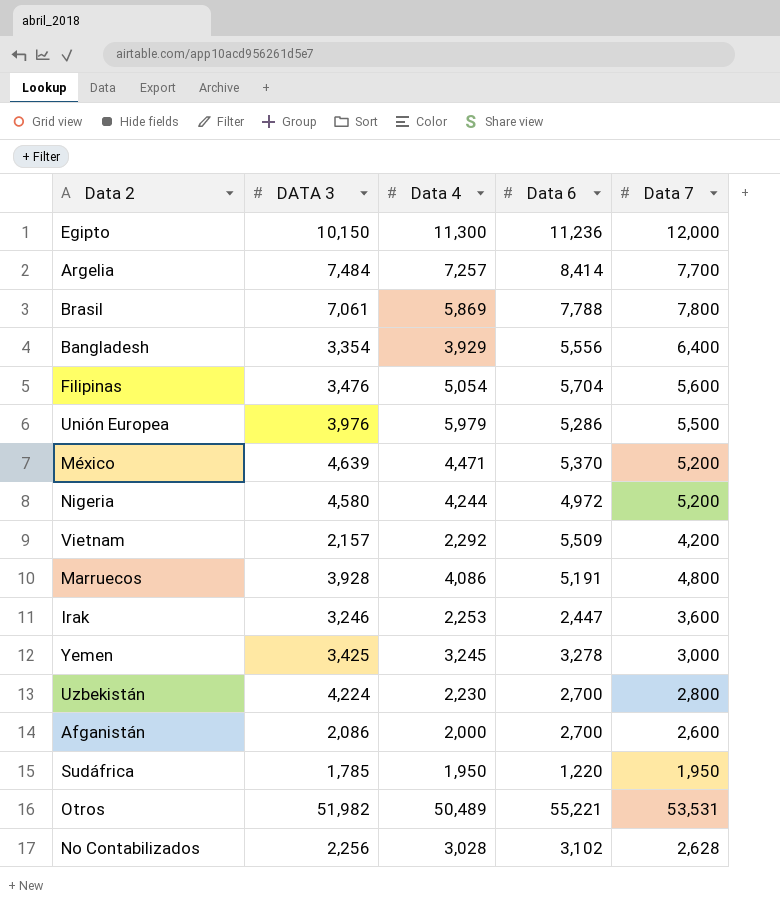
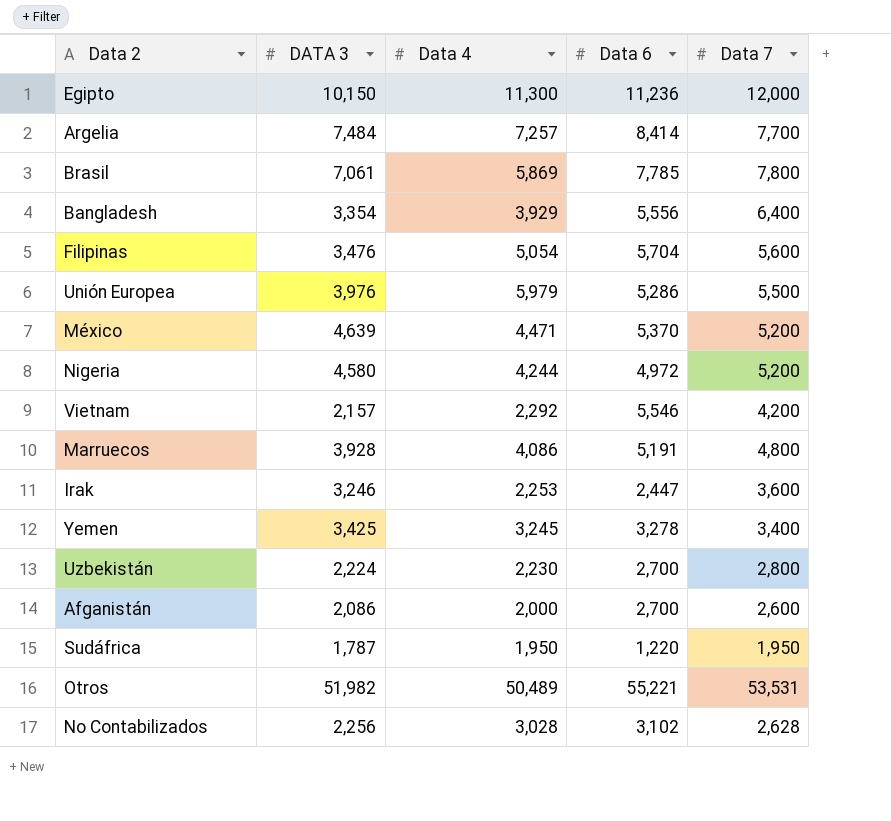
Brasil | Data 6: 7,788 -> 7,785
Vietnam | Data 6: 5,509 -> 5,546
Yemen | Data 7: 3,000 -> 3,400
Uzbekistán | DATA 3: 4,224 -> 2,224
Sudáfrica | DATA 3: 1,785 -> 1,787

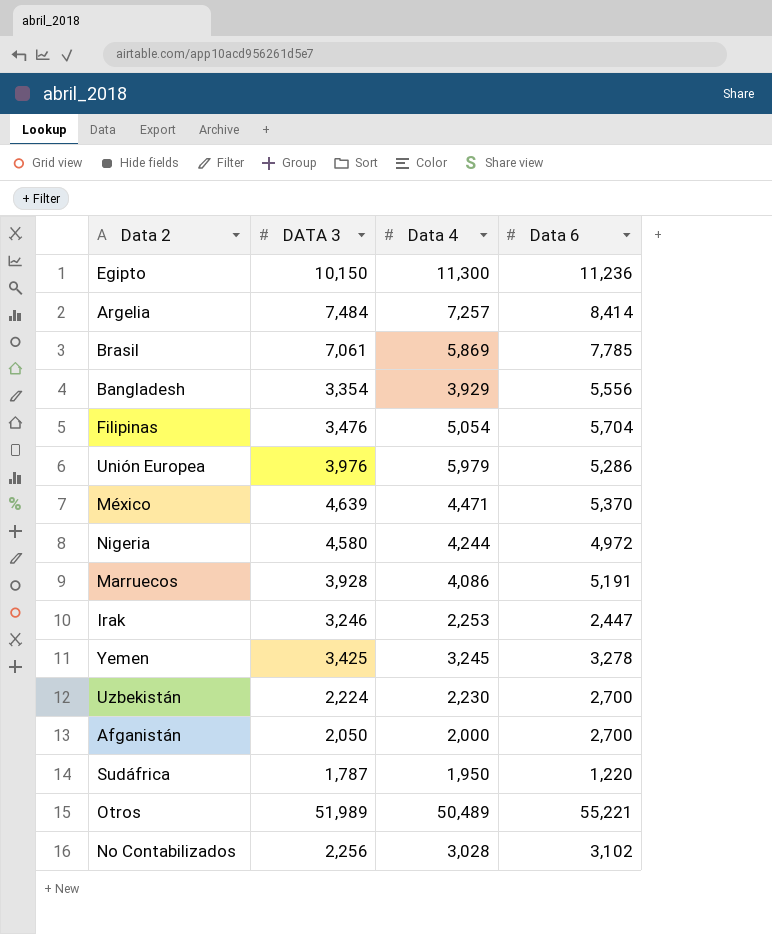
column Data 7 | position: 5 -> none
row Vietnam: 2,157 | 2,292 | 5,546 | 4,200 -> none
Afganistán | DATA 3: 2,086 -> 2,050
Otros | DATA 3: 51,982 -> 51,989

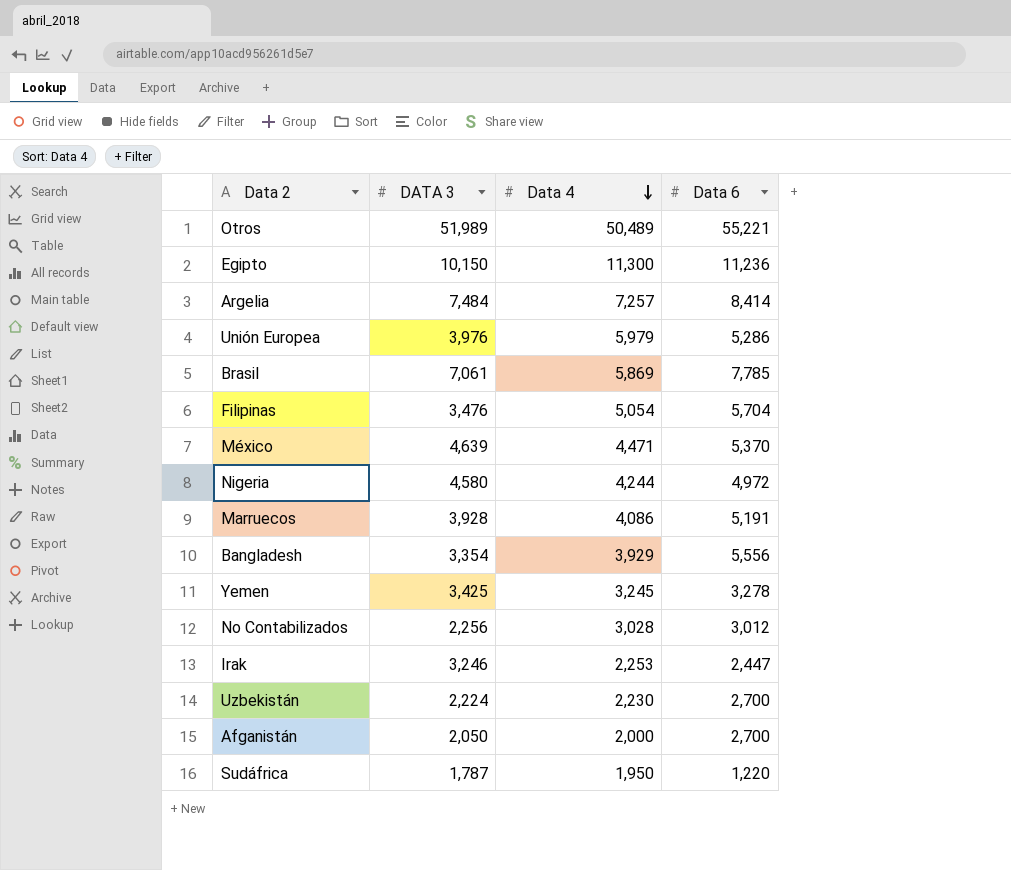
row order: none -> Data 4 descending
No Contabilizados | Data 6: 3,102 -> 3,012

